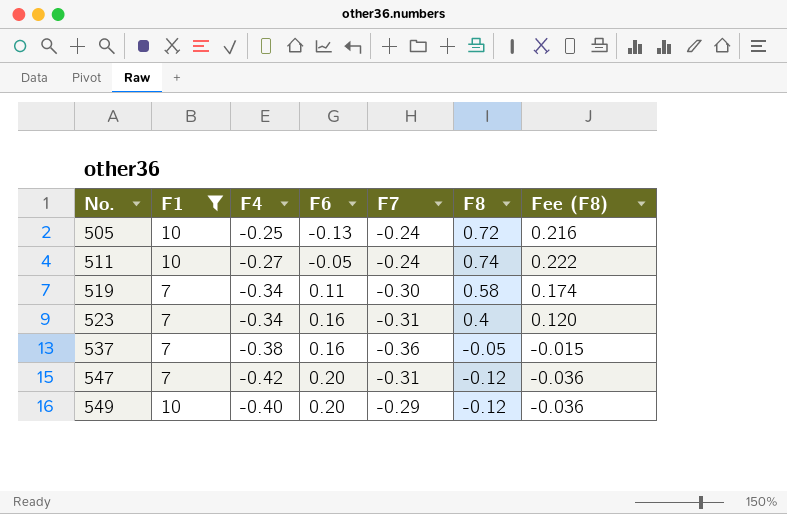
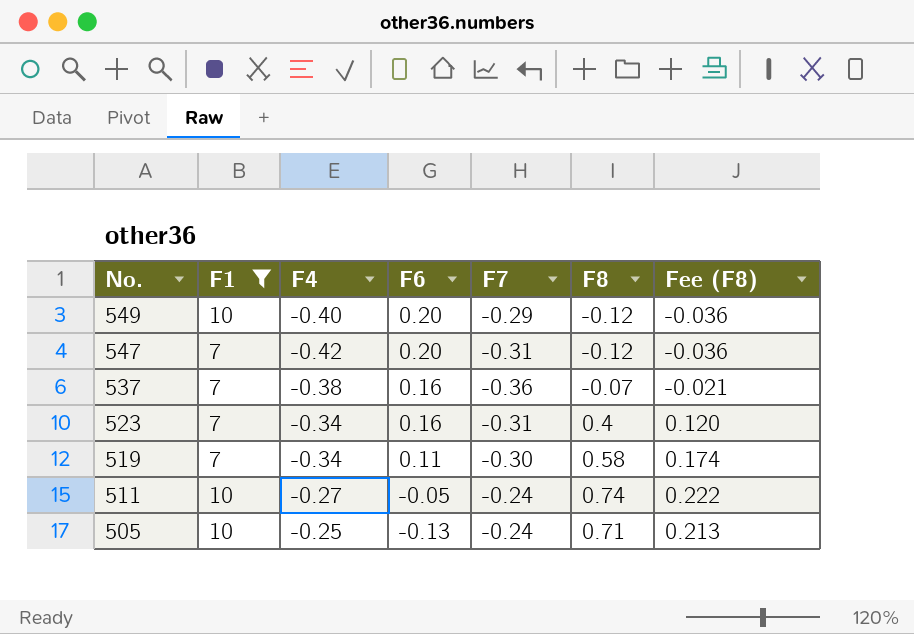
row order: No. ascending -> No. descending
537 | F8: -0.05 -> -0.07
537 | Fee (F8): -0.015 -> -0.021
505 | F8: 0.72 -> 0.71
505 | Fee (F8): 0.216 -> 0.213

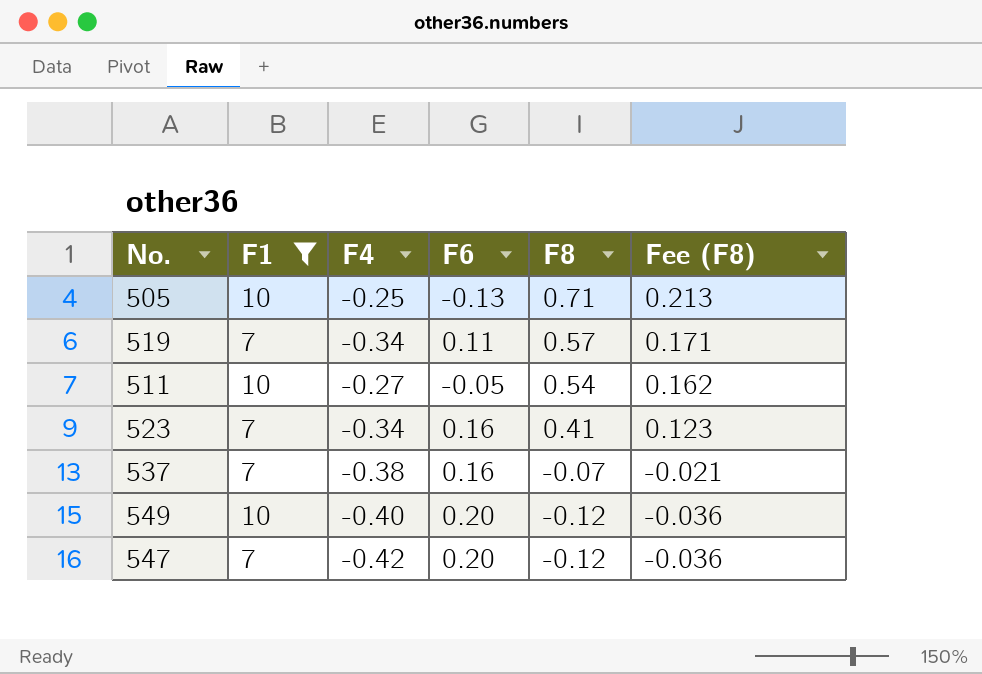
row order: No. descending -> F8 descending
column F7 | position: 5 -> none
519 | F8: 0.58 -> 0.57
519 | Fee (F8): 0.174 -> 0.171
511 | F8: 0.74 -> 0.54
511 | Fee (F8): 0.222 -> 0.162
523 | F8: 0.4 -> 0.41
523 | Fee (F8): 0.120 -> 0.123

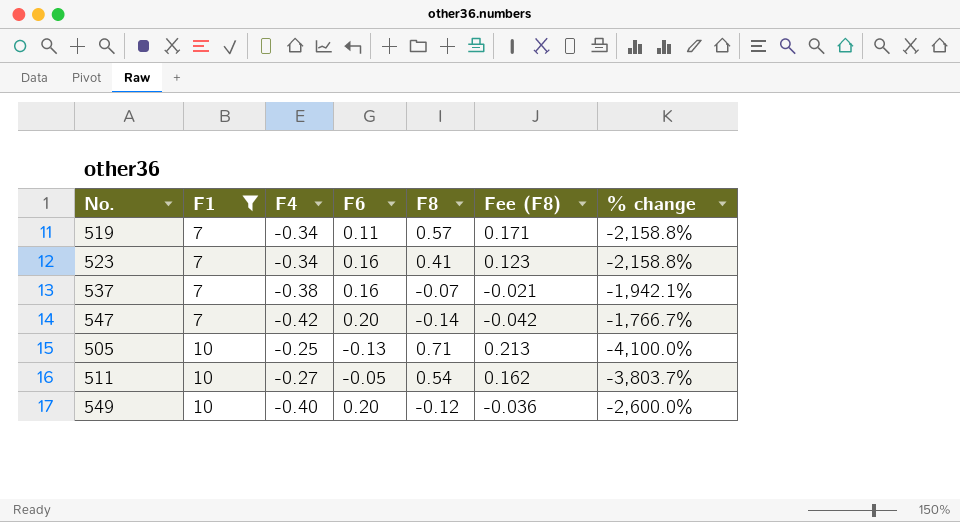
row order: F8 descending -> F1 ascending
column % change | formula: none -> ([F1] - [F4]) / [F4]
547 | F8: -0.12 -> -0.14
547 | Fee (F8): -0.036 -> -0.042

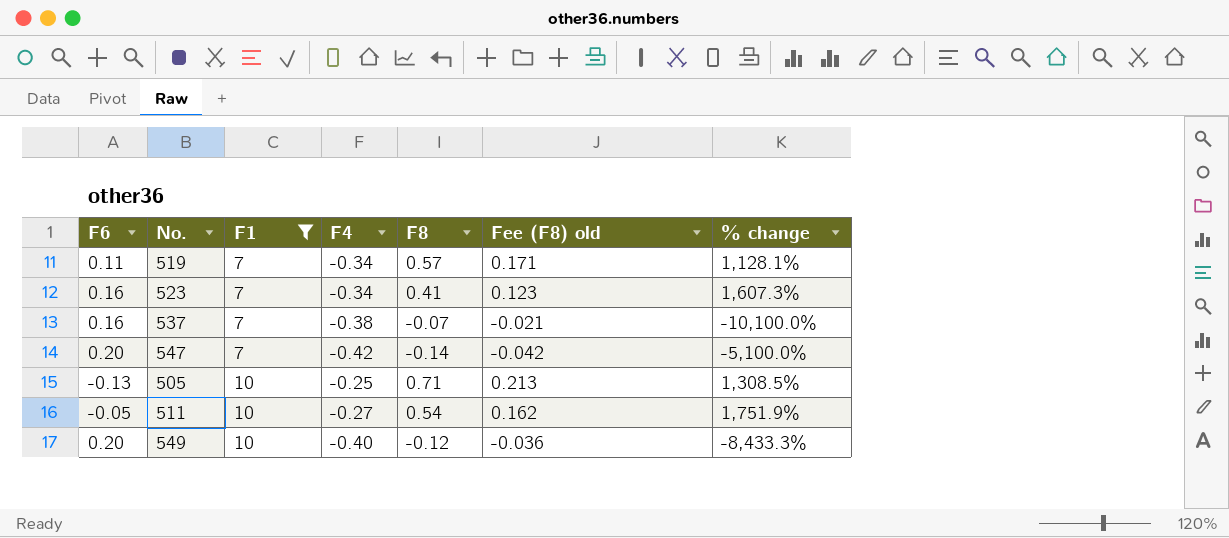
column F6 | position: 4 -> 1
column name: Fee (F8) -> Fee (F8) old
column % change | formula: ([F1] - [F4]) / [F4] -> ([F1] - [F8]) / [F8]

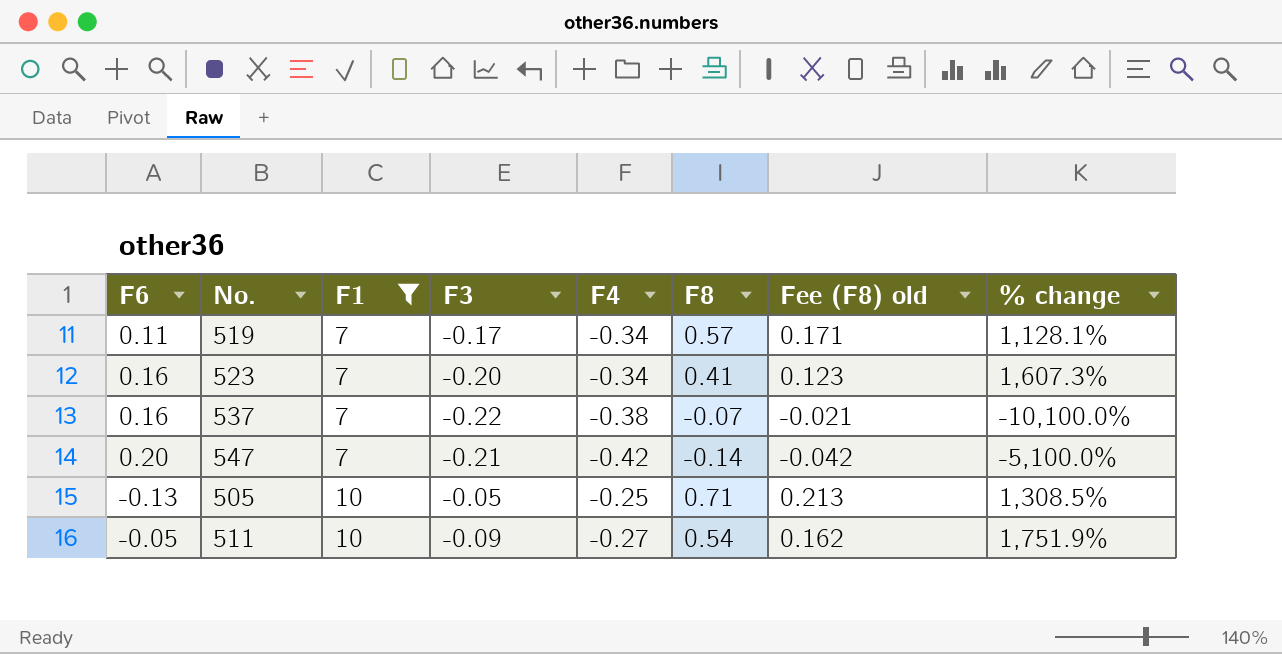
column F3 | position: none -> 4
row 549: 0.20 | 10 | -0.40 | -0.12 | -0.036 | -8,433.3% -> none

